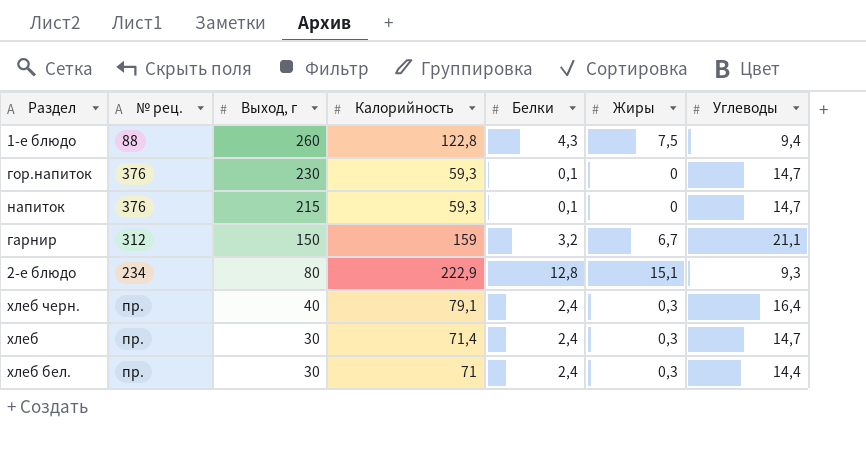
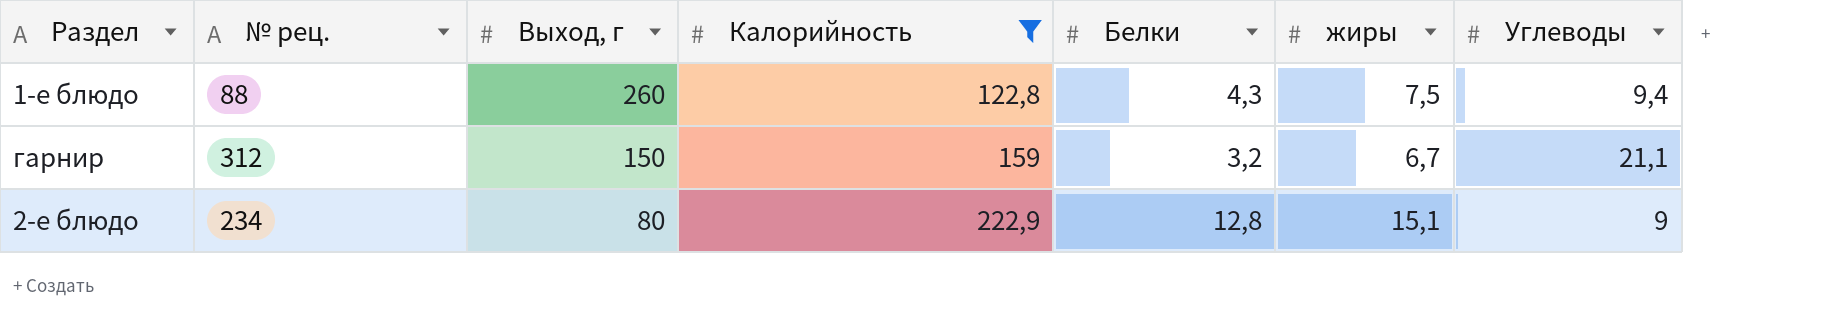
filter: none -> Калорийность >= 122,8
column name: Жиры -> жиры
2-е блюдо | Углеводы: 9,3 -> 9

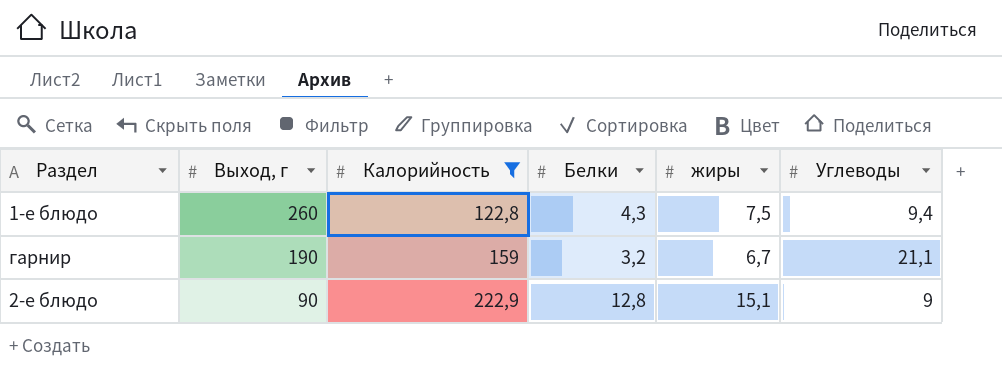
column № рец. | position: 2 -> none
гарнир | Выход, г: 150 -> 190
2-е блюдо | Выход, г: 80 -> 90

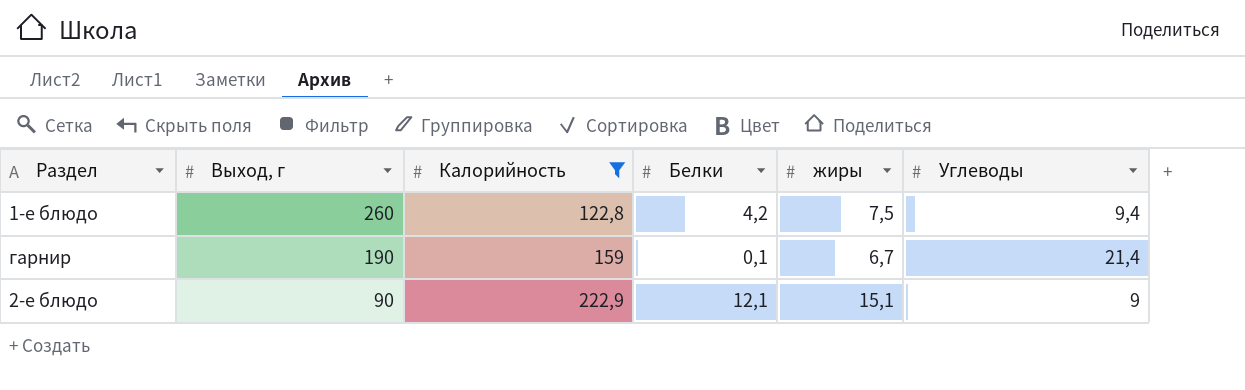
1-е блюдо | Белки: 4,3 -> 4,2
гарнир | Белки: 3,2 -> 0,1
гарнир | Углеводы: 21,1 -> 21,4
2-е блюдо | Белки: 12,8 -> 12,1

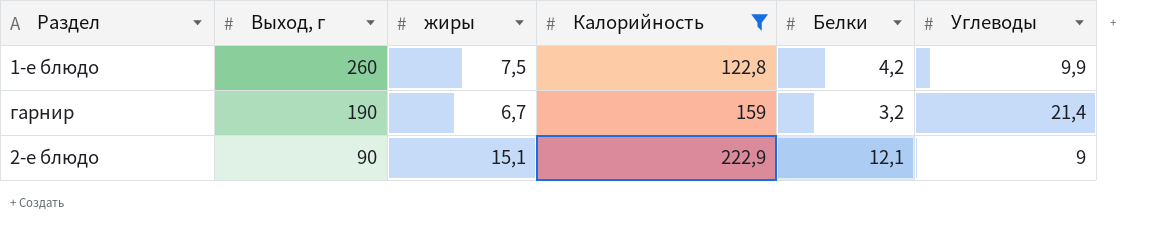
column жиры | position: 5 -> 3
1-е блюдо | Углеводы: 9,4 -> 9,9
гарнир | Белки: 0,1 -> 3,2

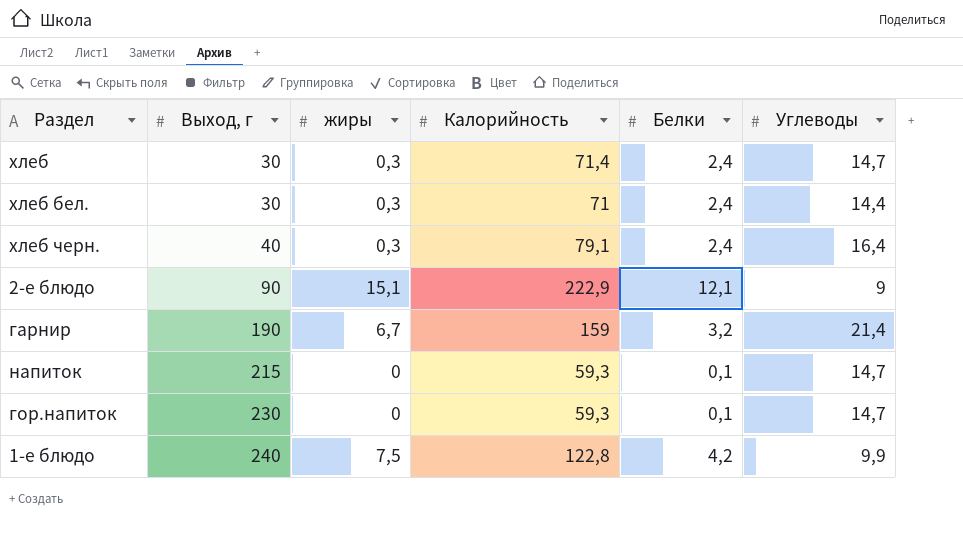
filter: Калорийность >= 122,8 -> none
row order: Выход, г descending -> Выход, г ascending
1-е блюдо | Выход, г: 260 -> 240

